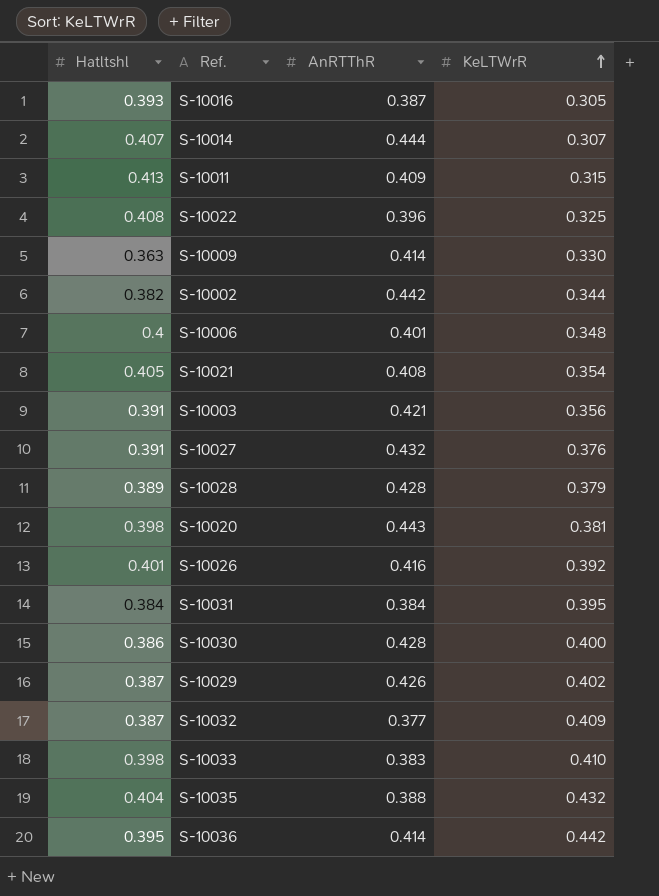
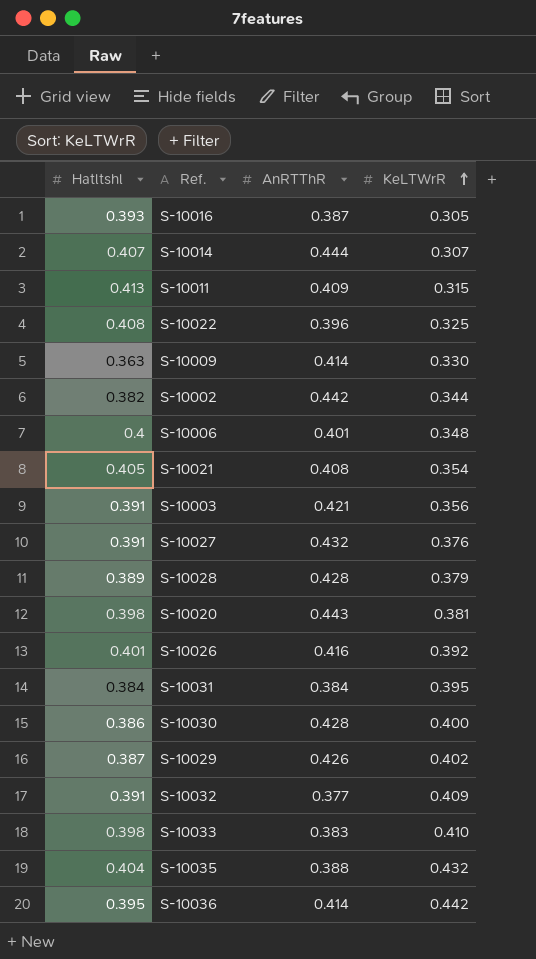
S-10032 | Hatltshl: 0.387 -> 0.391

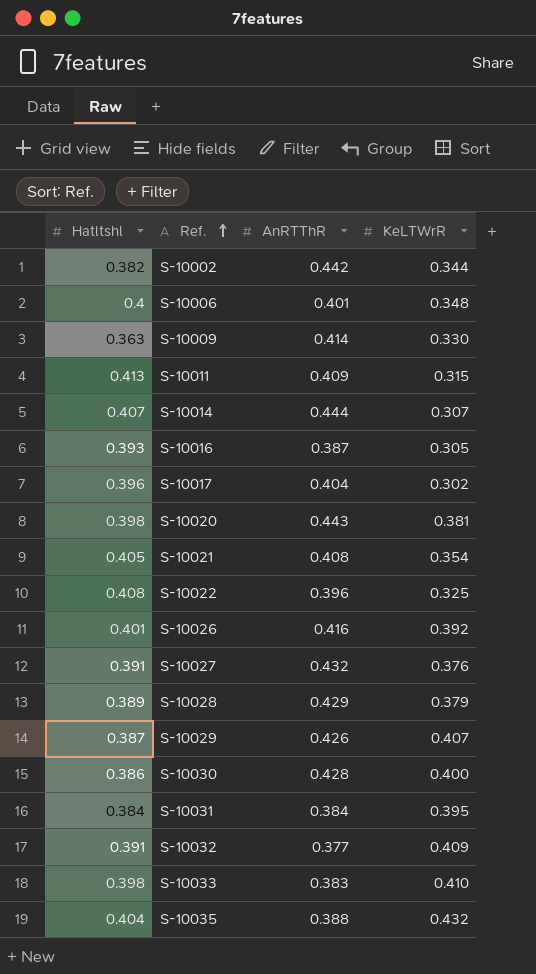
row order: KeLTWrR ascending -> Ref. ascending
row S-10003: 0.391 | 0.421 | 0.356 -> none
row S-10036: 0.395 | 0.414 | 0.442 -> none
row S-10017: none -> 0.396 | 0.404 | 0.302
S-10028 | AnRTThR: 0.428 -> 0.429
S-10029 | KeLTWrR: 0.402 -> 0.407

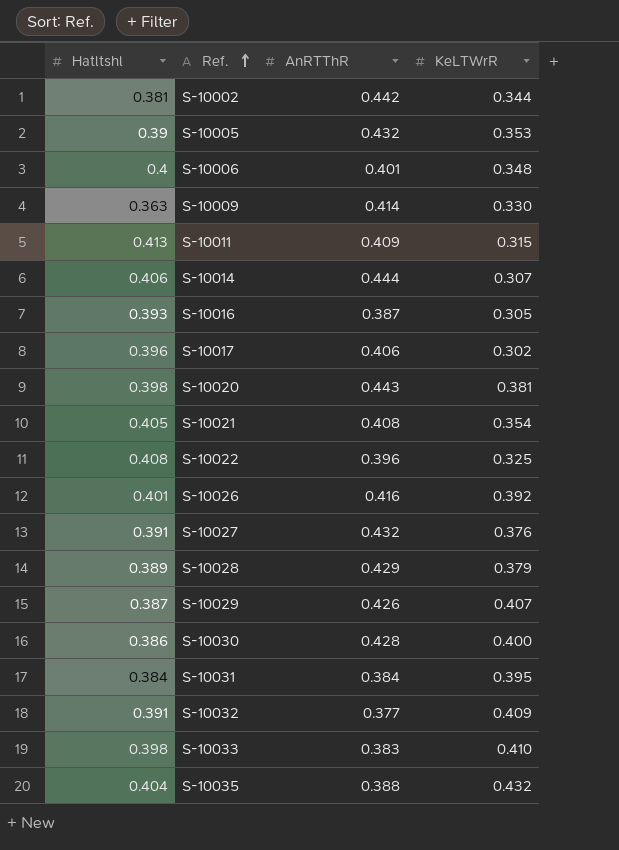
S-10002 | Hatltshl: 0.382 -> 0.381
row S-10005: none -> 0.39 | 0.432 | 0.353
S-10014 | Hatltshl: 0.407 -> 0.406
S-10017 | AnRTThR: 0.404 -> 0.406

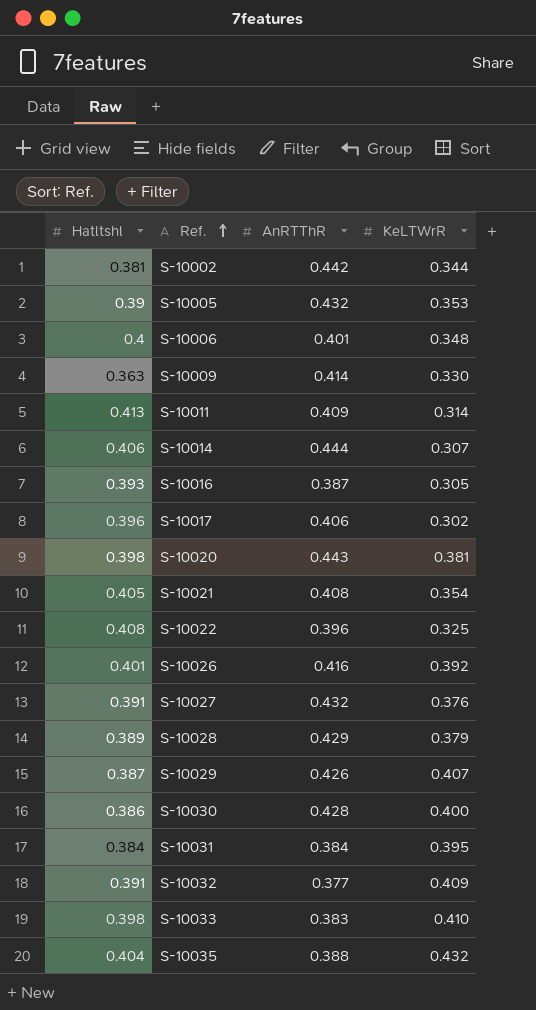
S-10011 | KeLTWrR: 0.315 -> 0.314

